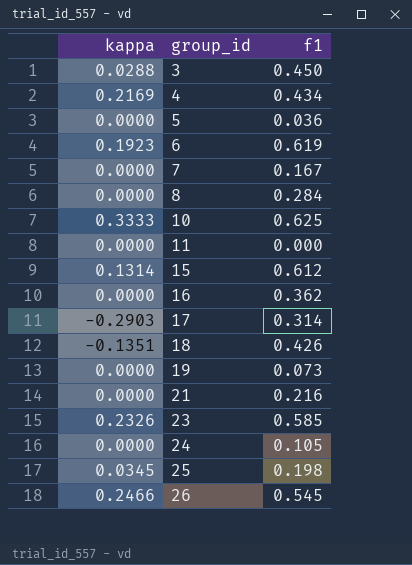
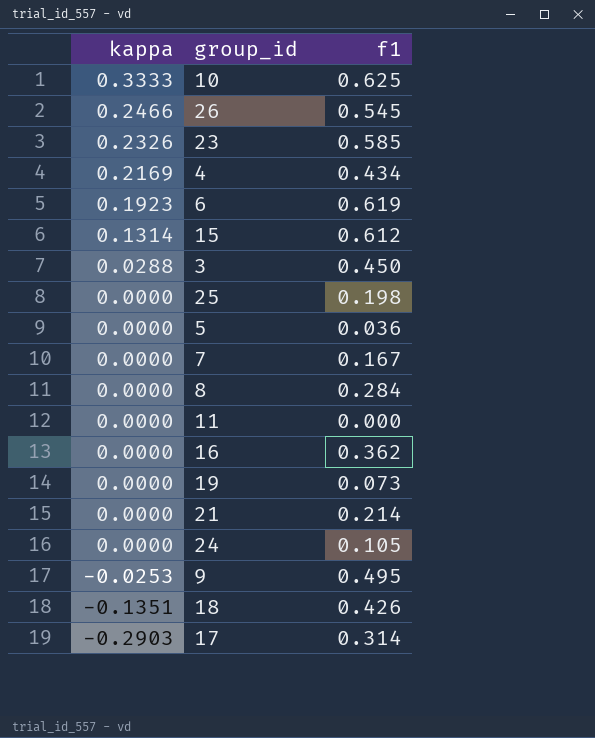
row order: group_id ascending -> kappa descending
25 | kappa: 0.0345 -> 0.0000
21 | f1: 0.216 -> 0.214
row 9: none -> -0.0253 | 0.495

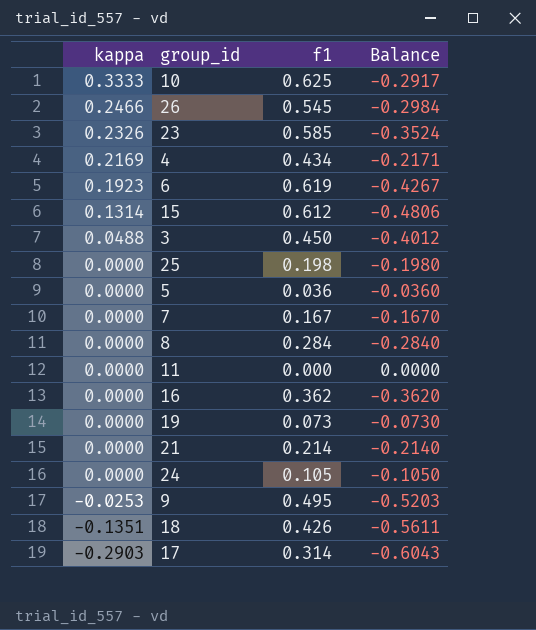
column Balance | formula: none -> [kappa] - [f1]
3 | kappa: 0.0288 -> 0.0488

